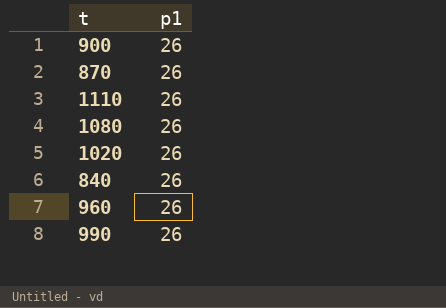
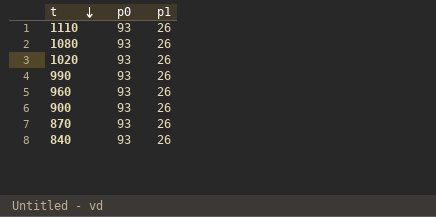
row order: none -> t descending
column p0 | position: none -> 2

